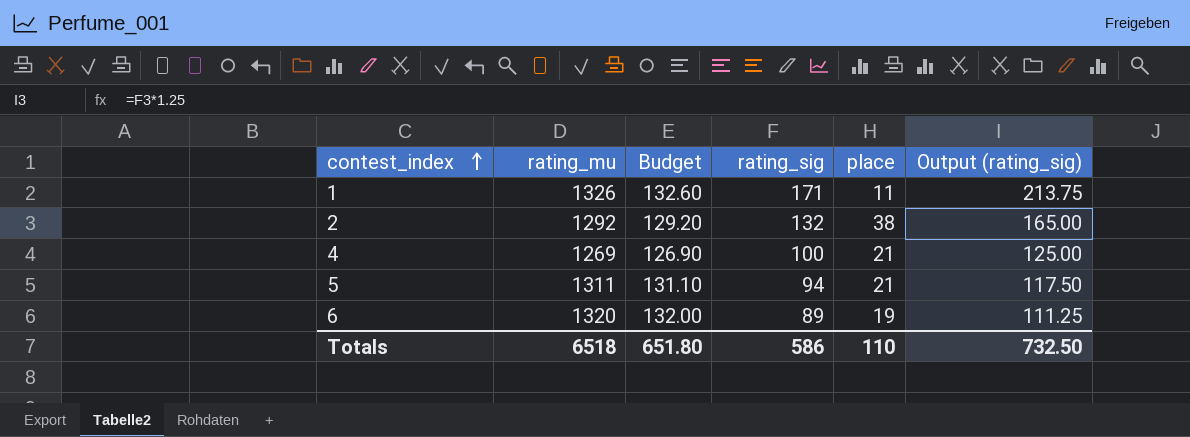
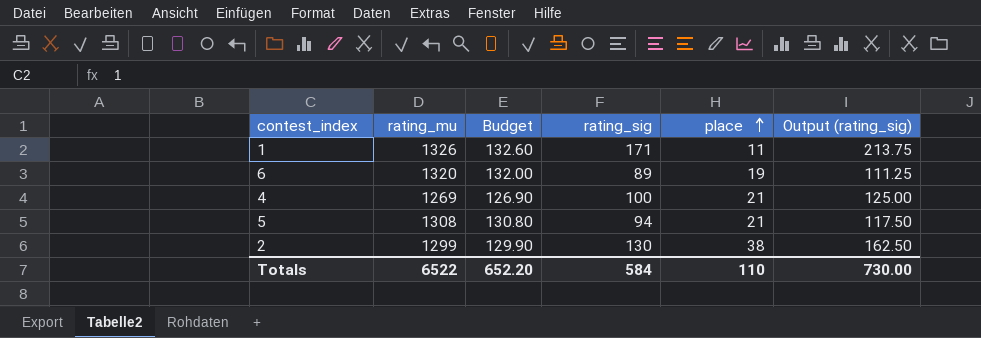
row order: contest_index ascending -> place ascending
5 | rating_mu: 1311 -> 1308
5 | Budget: 131.10 -> 130.80
2 | rating_mu: 1292 -> 1299
2 | Budget: 129.20 -> 129.90
2 | rating_sig: 132 -> 130
2 | Output (rating_sig): 165.00 -> 162.50
Totals | rating_mu: 6518 -> 6522
Totals | Budget: 651.80 -> 652.20
Totals | rating_sig: 586 -> 584
Totals | Output (rating_sig): 732.50 -> 730.00

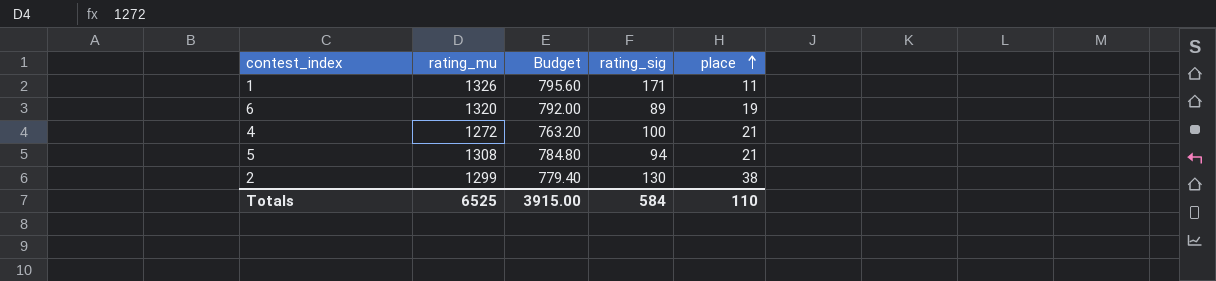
column Output (rating_sig) | formula: [rating_sig] * 1.25 -> none
column Budget | formula: [rating_mu] * 0.1 -> [rating_mu] * 0.6
4 | rating_mu: 1269 -> 1272
Totals | rating_mu: 6522 -> 6525
Totals | Budget: 652.20 -> 3915.00

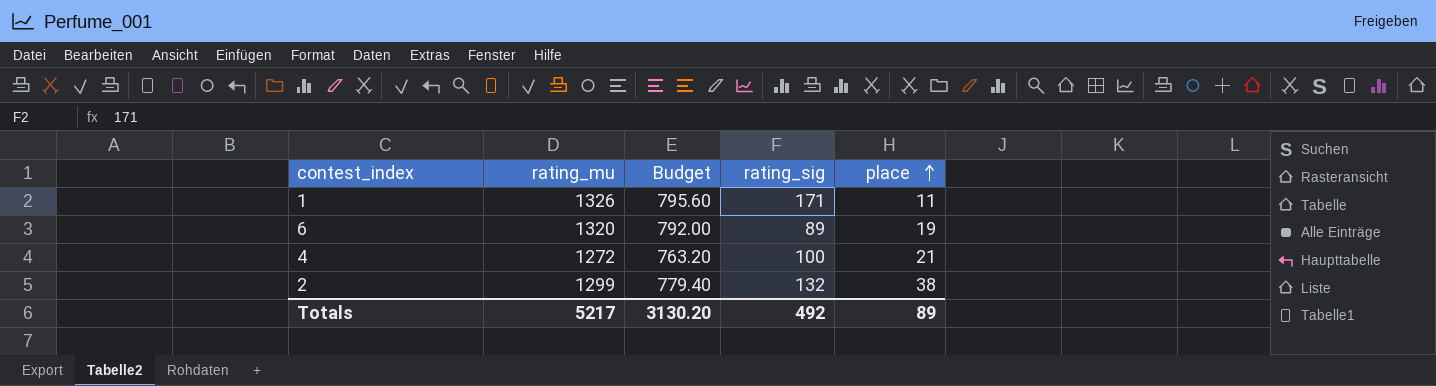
row 5: 1308 | 784.80 | 94 | 21 -> none
2 | rating_sig: 130 -> 132
Totals | rating_mu: 6525 -> 5217
Totals | Budget: 3915.00 -> 3130.20
Totals | rating_sig: 584 -> 492
Totals | place: 110 -> 89

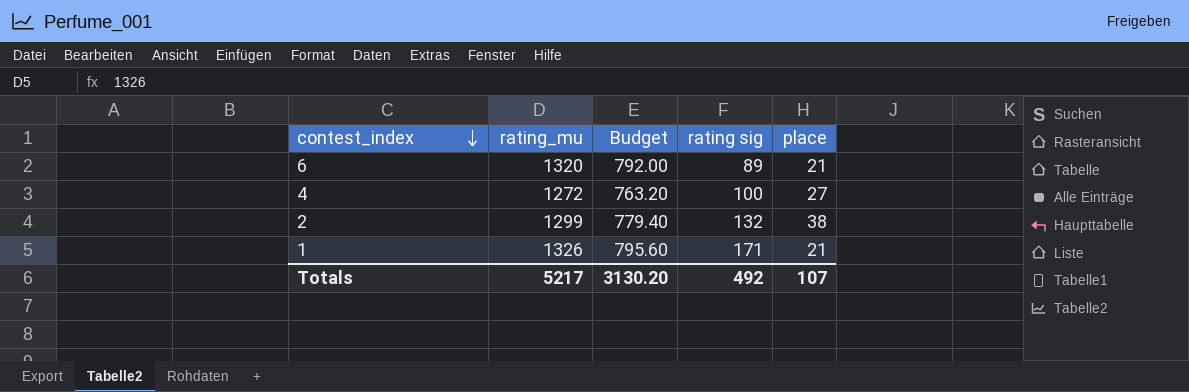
row order: place ascending -> contest_index descending
column name: rating_sig -> rating sig
6 | place: 19 -> 21
4 | place: 21 -> 27
1 | place: 11 -> 21
Totals | place: 89 -> 107

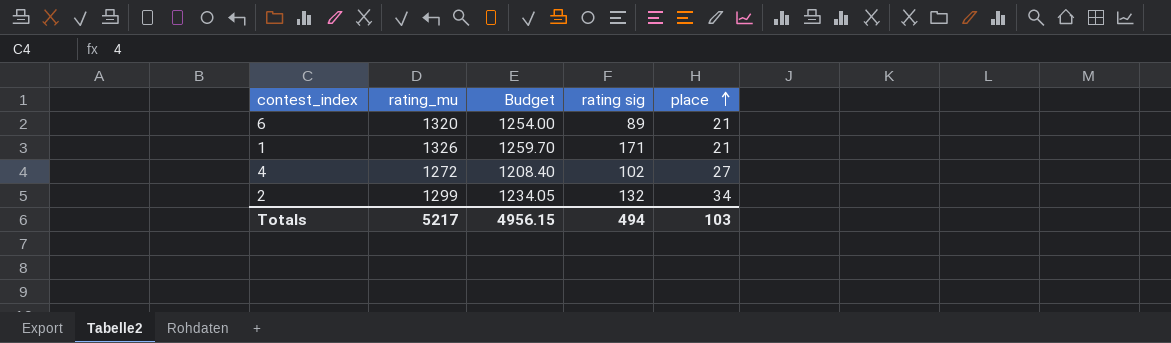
row order: contest_index descending -> place ascending
column Budget | formula: [rating_mu] * 0.6 -> [rating_mu] * 0.95
4 | rating sig: 100 -> 102
2 | place: 38 -> 34
Totals | Budget: 3130.20 -> 4956.15
Totals | rating sig: 492 -> 494
Totals | place: 107 -> 103

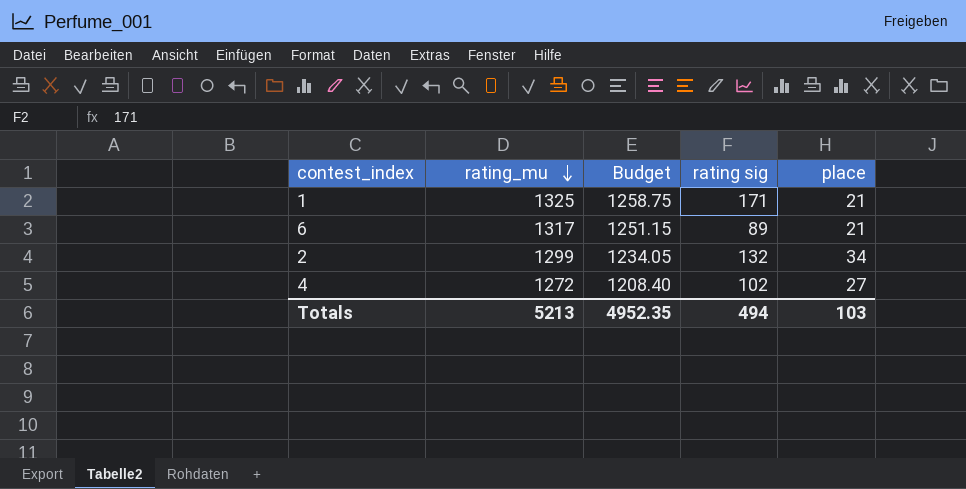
row order: place ascending -> rating_mu descending
1 | rating_mu: 1326 -> 1325
1 | Budget: 1259.70 -> 1258.75
6 | rating_mu: 1320 -> 1317
6 | Budget: 1254.00 -> 1251.15
Totals | rating_mu: 5217 -> 5213
Totals | Budget: 4956.15 -> 4952.35

